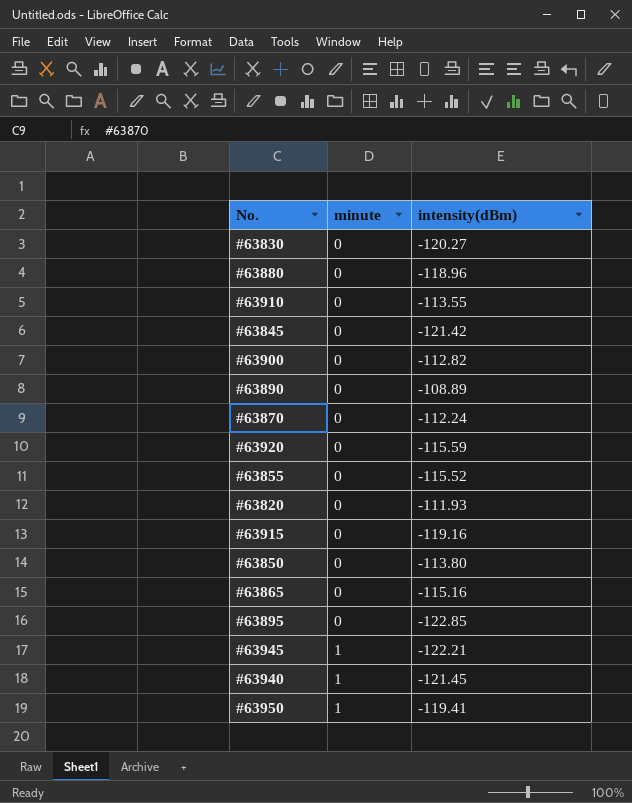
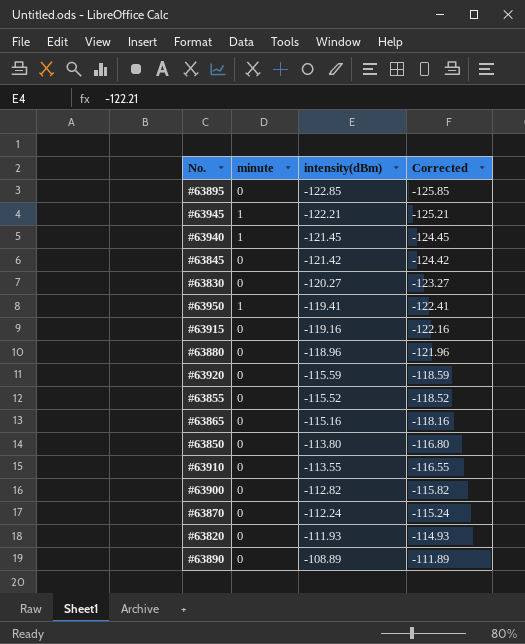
row order: minute ascending -> intensity(dBm) ascending
column Corrected | formula: none -> [intensity(dBm)] - 3

